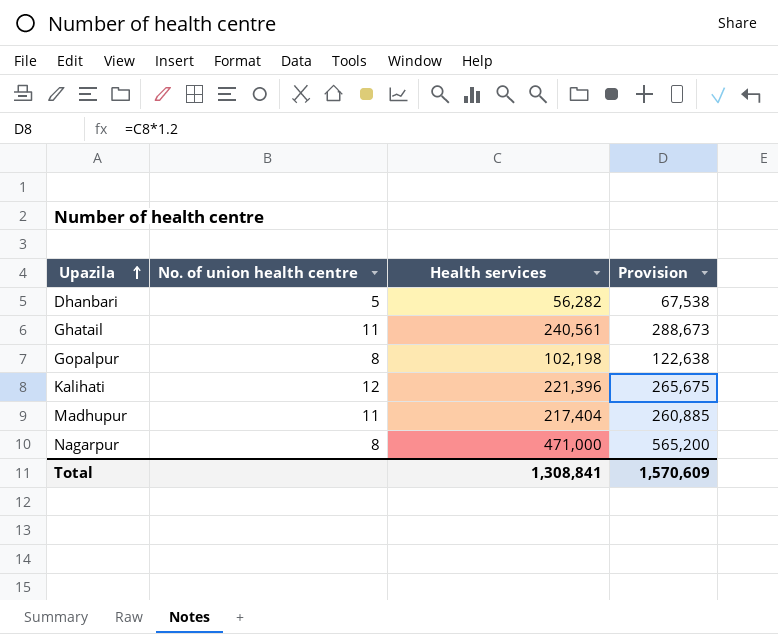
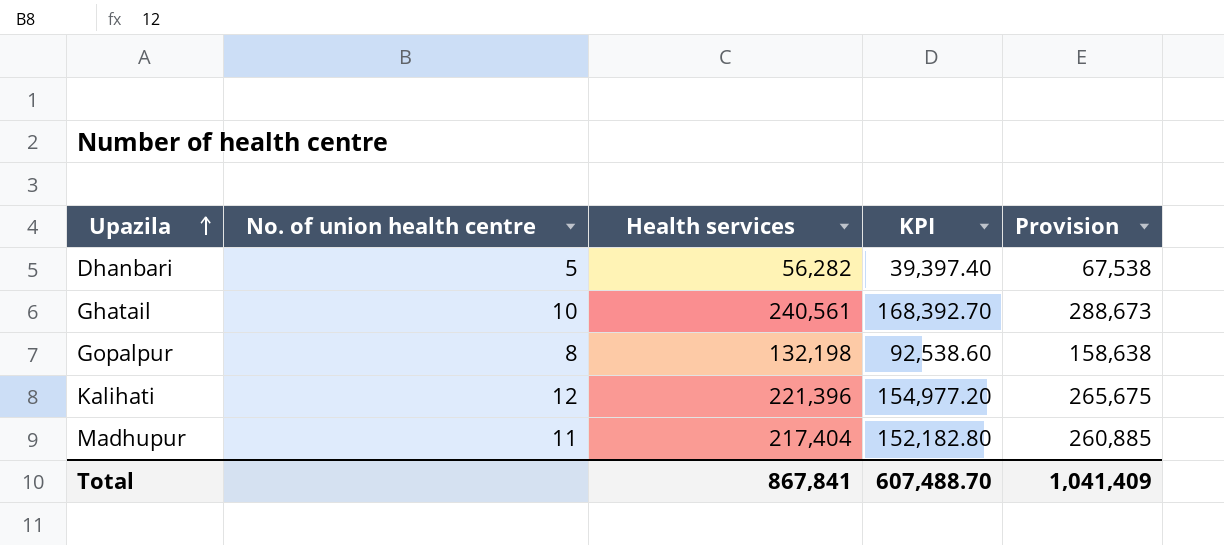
column KPI | formula: none -> [Health services] * 0.7
row Nagarpur: 8 | 471,000 | 565,200 -> none
Ghatail | No. of union health centre: 11 -> 10
Gopalpur | Health services: 102,198 -> 132,198
Gopalpur | Provision: 122,638 -> 158,638
Total | Health services: 1,308,841 -> 867,841
Total | Provision: 1,570,609 -> 1,041,409

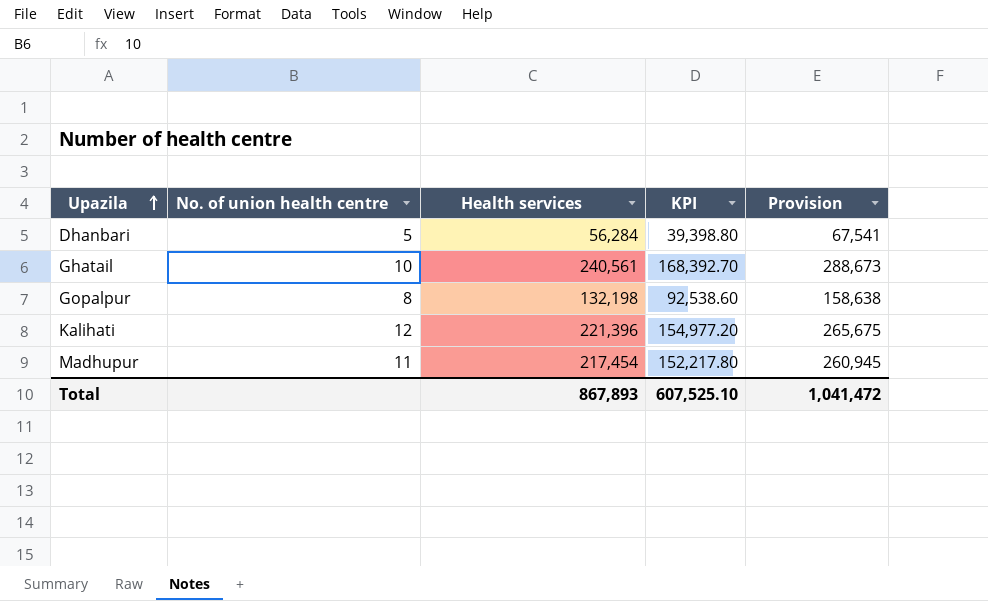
Dhanbari | Health services: 56,282 -> 56,284
Dhanbari | KPI: 39,397.40 -> 39,398.80
Dhanbari | Provision: 67,538 -> 67,541
Madhupur | Health services: 217,404 -> 217,454
Madhupur | KPI: 152,182.80 -> 152,217.80
Madhupur | Provision: 260,885 -> 260,945
Total | Health services: 867,841 -> 867,893
Total | KPI: 607,488.70 -> 607,525.10
Total | Provision: 1,041,409 -> 1,041,472

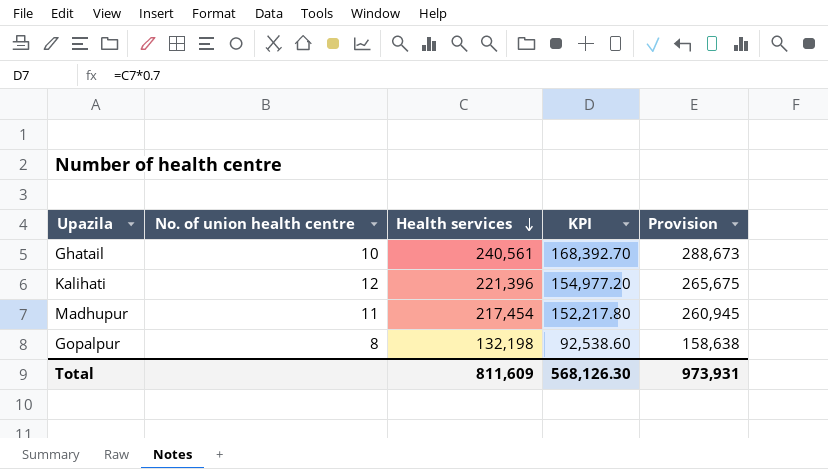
row order: Upazila ascending -> Health services descending
row Dhanbari: 5 | 56,284 | 39,398.80 | 67,541 -> none
Total | Health services: 867,893 -> 811,609
Total | KPI: 607,525.10 -> 568,126.30
Total | Provision: 1,041,472 -> 973,931

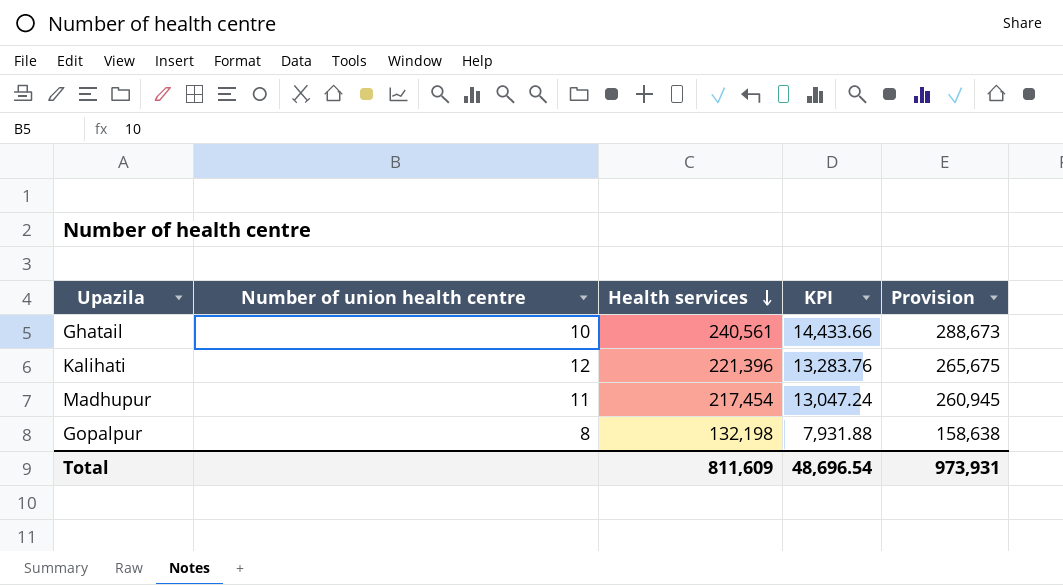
column name: No. of union health centre -> Number of union health centre
column KPI | formula: [Health services] * 0.7 -> [Health services] * 0.06
Total | KPI: 568,126.30 -> 48,696.54

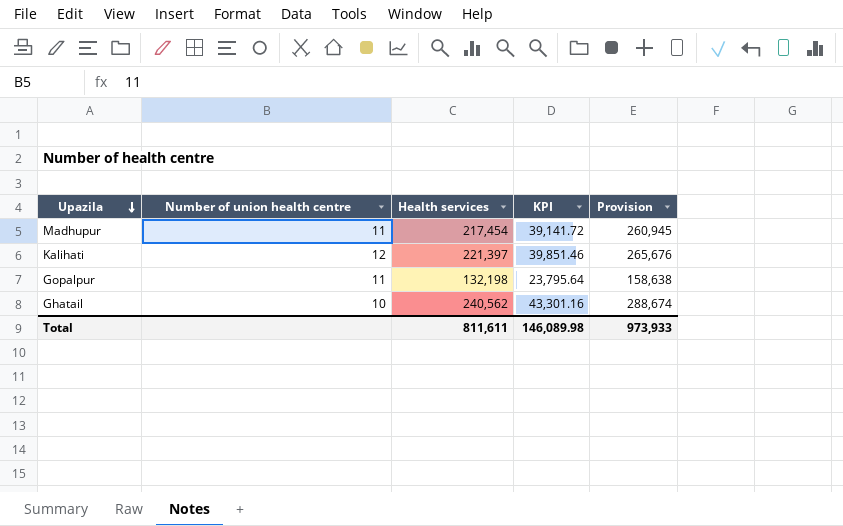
row order: Health services descending -> Upazila descending
column KPI | formula: [Health services] * 0.06 -> [Health services] * 0.18
Kalihati | Health services: 221,396 -> 221,397
Kalihati | Provision: 265,675 -> 265,676
Gopalpur | Number of union health centre: 8 -> 11
Ghatail | Health services: 240,561 -> 240,562
Ghatail | Provision: 288,673 -> 288,674
Total | Health services: 811,609 -> 811,611
Total | KPI: 48,696.54 -> 146,089.98
Total | Provision: 973,931 -> 973,933

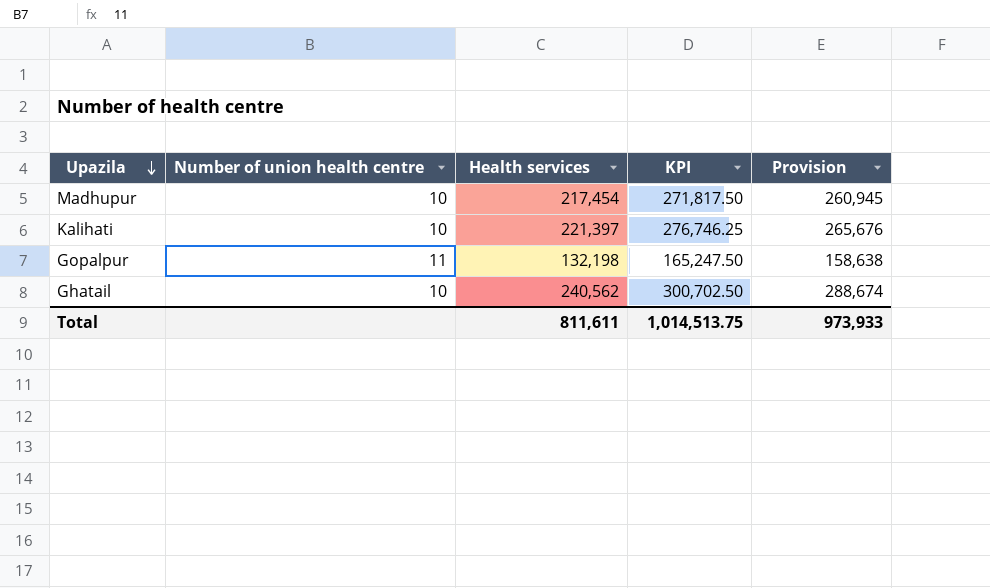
column KPI | formula: [Health services] * 0.18 -> [Health services] * 1.25
Madhupur | Number of union health centre: 11 -> 10
Kalihati | Number of union health centre: 12 -> 10
Total | KPI: 146,089.98 -> 1,014,513.75

